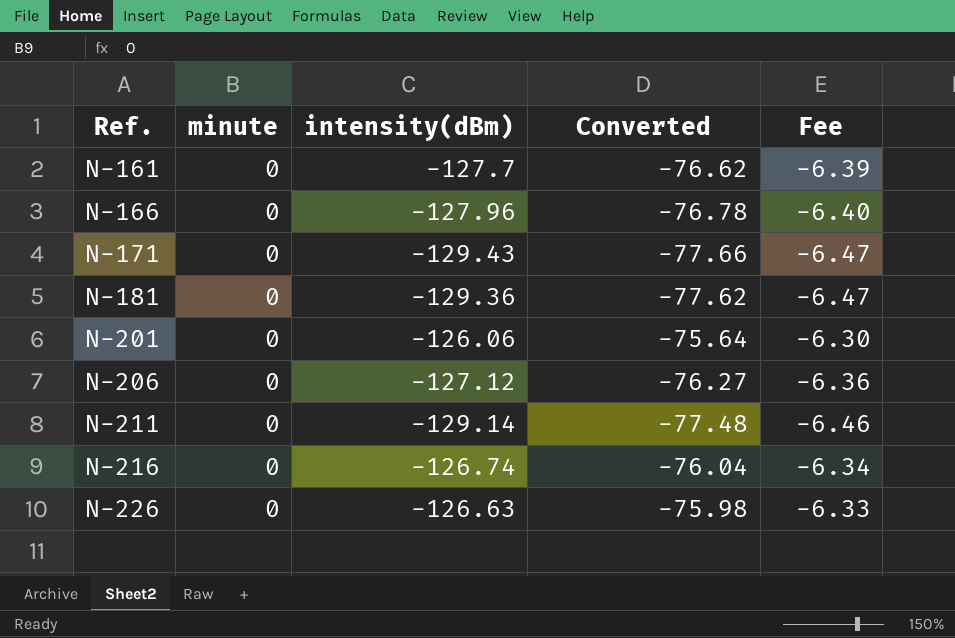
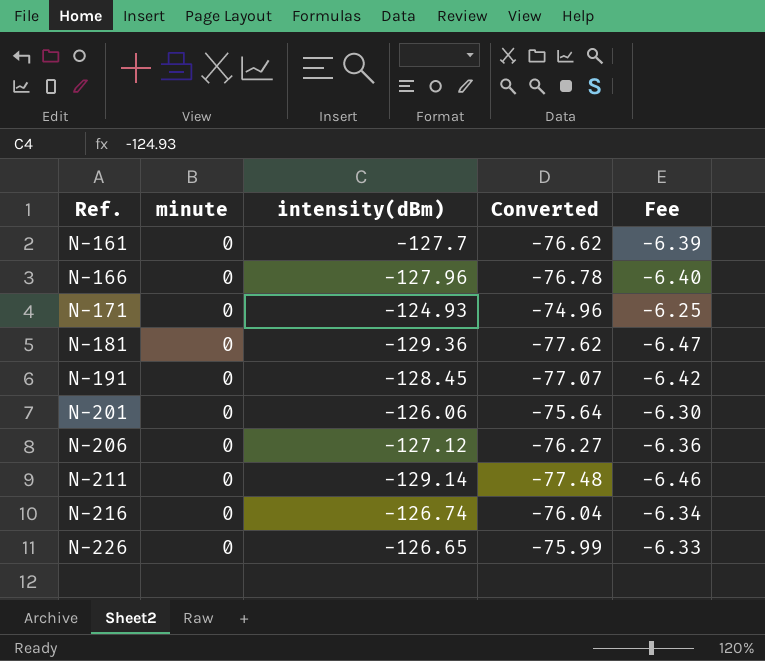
N-171 | intensity(dBm): -129.43 -> -124.93
N-171 | Converted: -77.66 -> -74.96
N-171 | Fee: -6.47 -> -6.25
row N-191: none -> 0 | -128.45 | -77.07 | -6.42
N-226 | intensity(dBm): -126.63 -> -126.65
N-226 | Converted: -75.98 -> -75.99

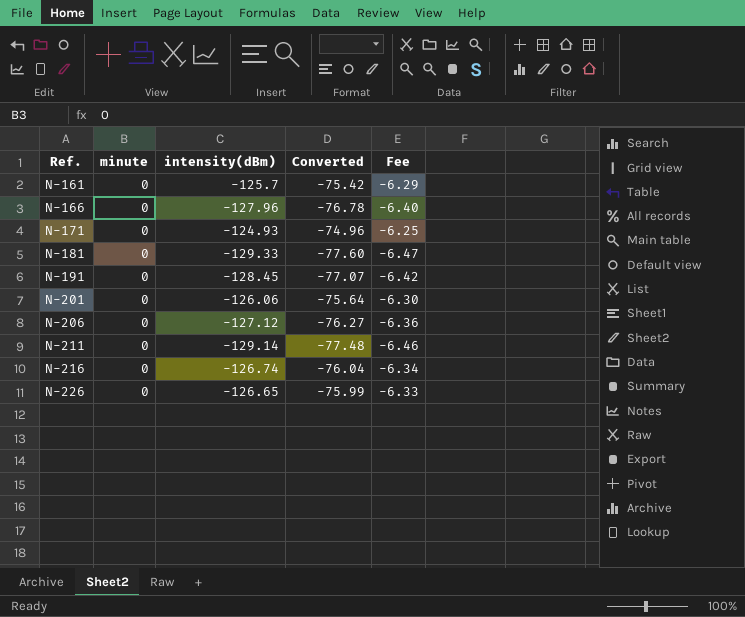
N-161 | intensity(dBm): -127.7 -> -125.7
N-161 | Converted: -76.62 -> -75.42
N-161 | Fee: -6.39 -> -6.29
N-181 | intensity(dBm): -129.36 -> -129.33
N-181 | Converted: -77.62 -> -77.60

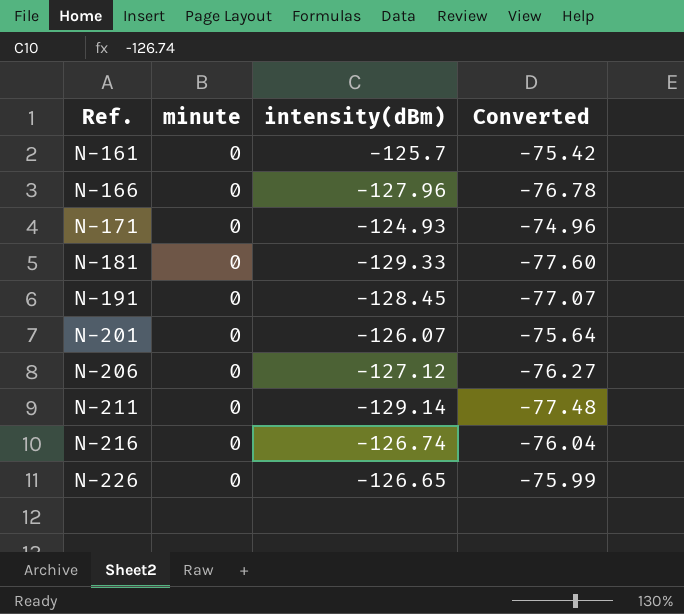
column Fee | formula: [intensity(dBm)] * 0.05 -> none
N-201 | intensity(dBm): -126.06 -> -126.07

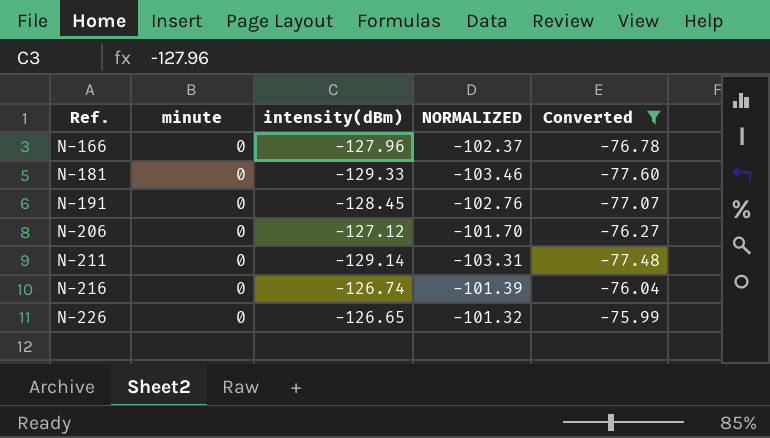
filter: none -> Converted <= -75.99
column NORMALIZED | formula: none -> [intensity(dBm)] * 0.8

